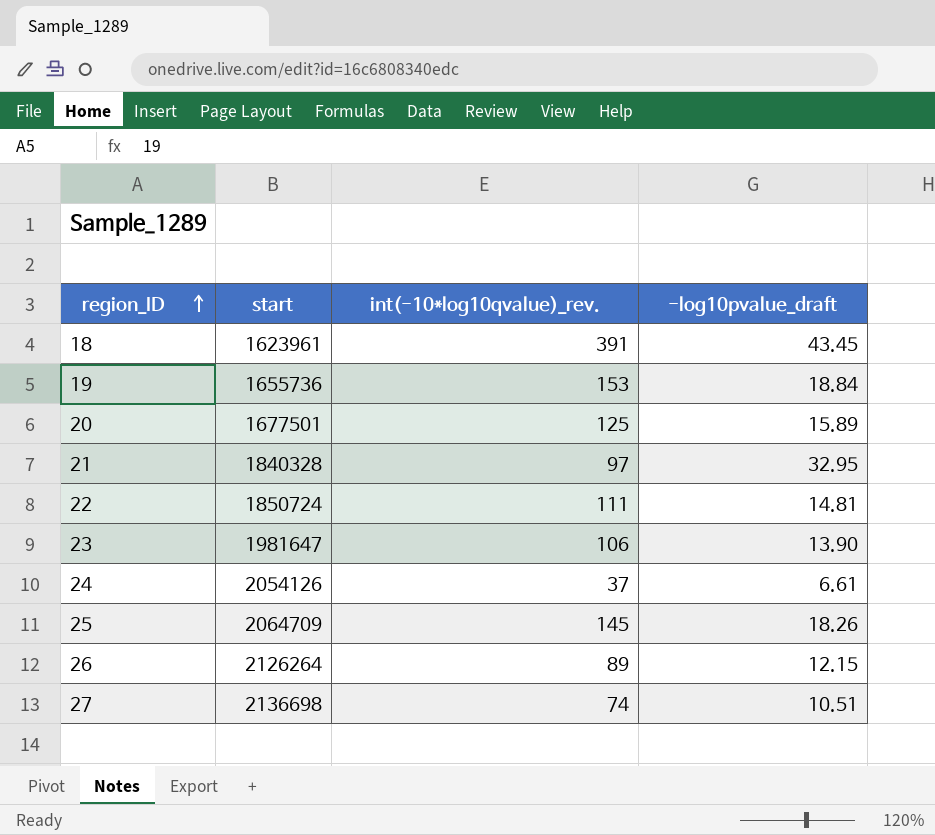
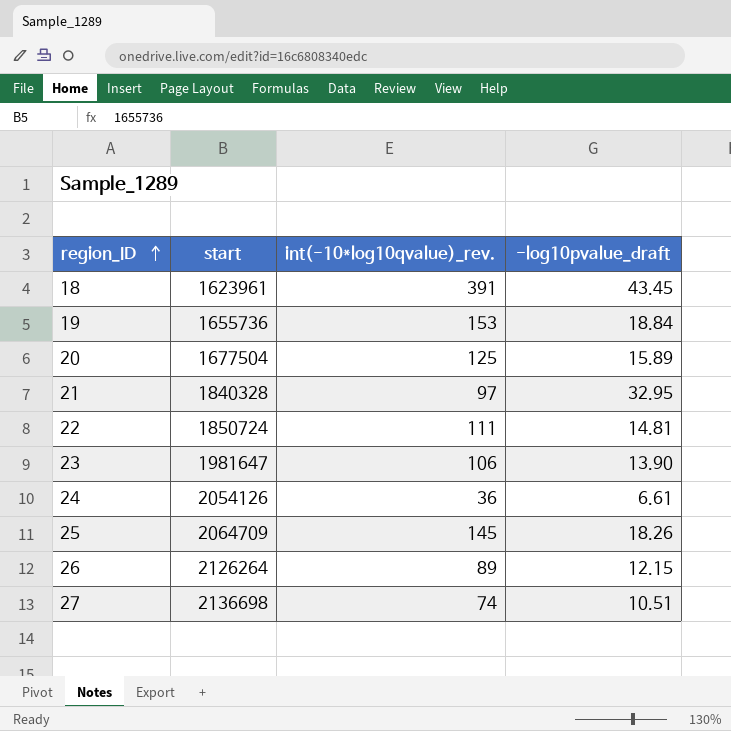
20 | start: 1677501 -> 1677504
24 | int(-10*log10qvalue)_rev.: 37 -> 36

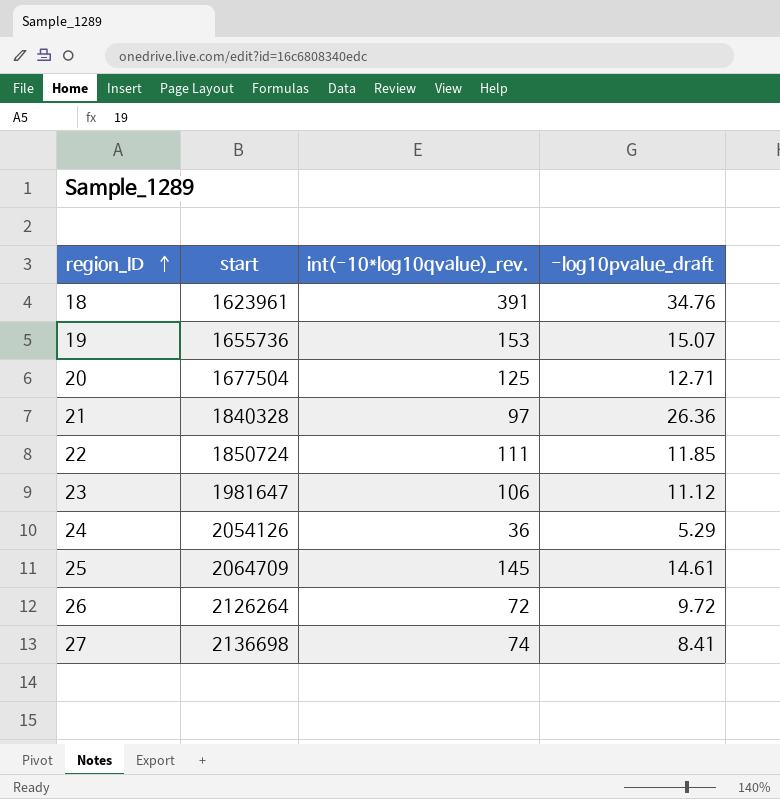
18 | -log10pvalue_draft: 43.45 -> 34.76
19 | -log10pvalue_draft: 18.84 -> 15.07
20 | -log10pvalue_draft: 15.89 -> 12.71
21 | -log10pvalue_draft: 32.95 -> 26.36
22 | -log10pvalue_draft: 14.81 -> 11.85
23 | -log10pvalue_draft: 13.90 -> 11.12
24 | -log10pvalue_draft: 6.61 -> 5.29
25 | -log10pvalue_draft: 18.26 -> 14.61
26 | int(-10*log10qvalue)_rev.: 89 -> 72
26 | -log10pvalue_draft: 12.15 -> 9.72
27 | -log10pvalue_draft: 10.51 -> 8.41

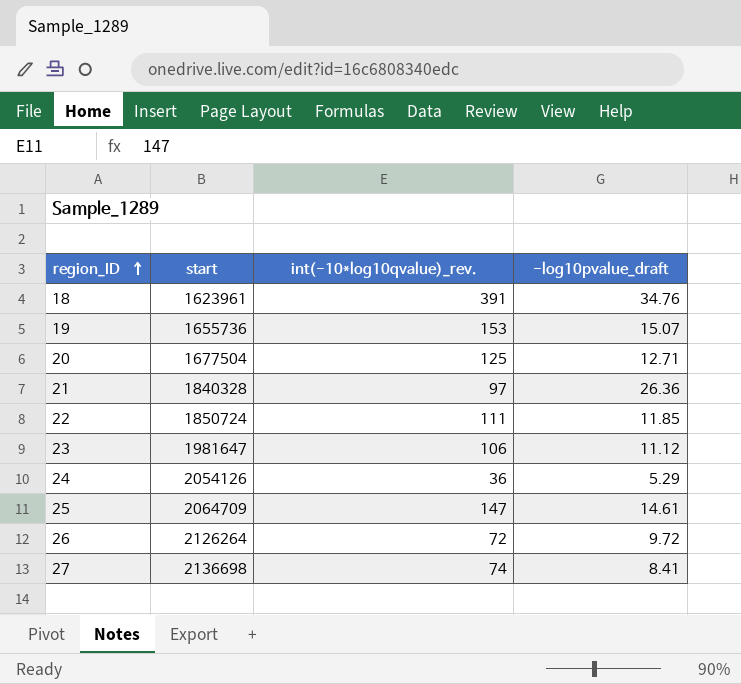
25 | int(-10*log10qvalue)_rev.: 145 -> 147

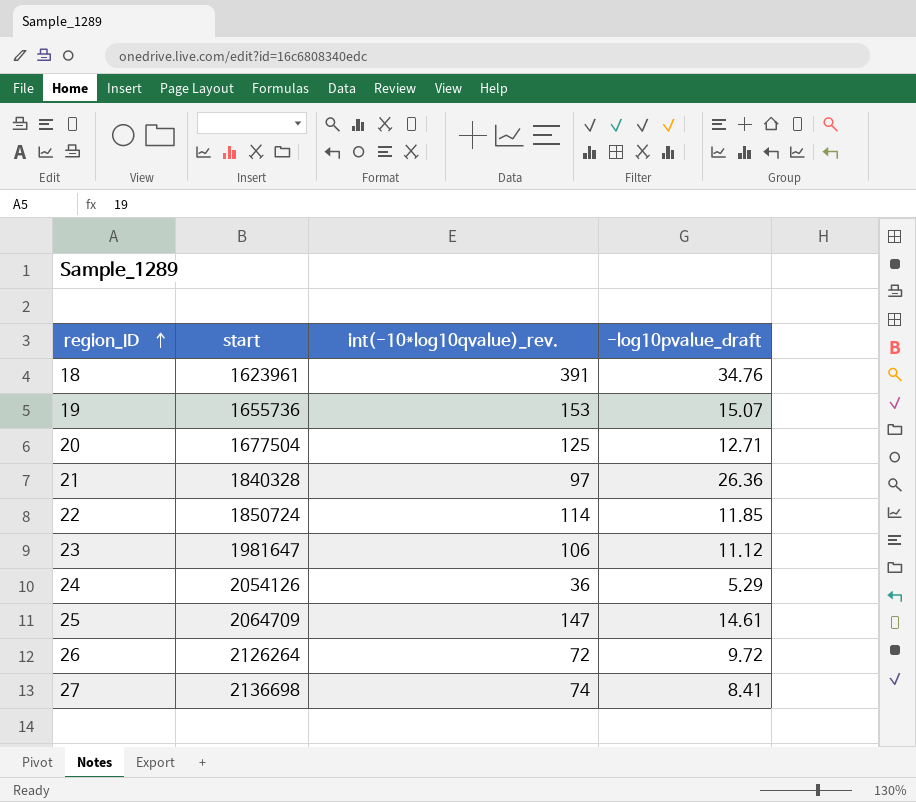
22 | int(-10*log10qvalue)_rev.: 111 -> 114

